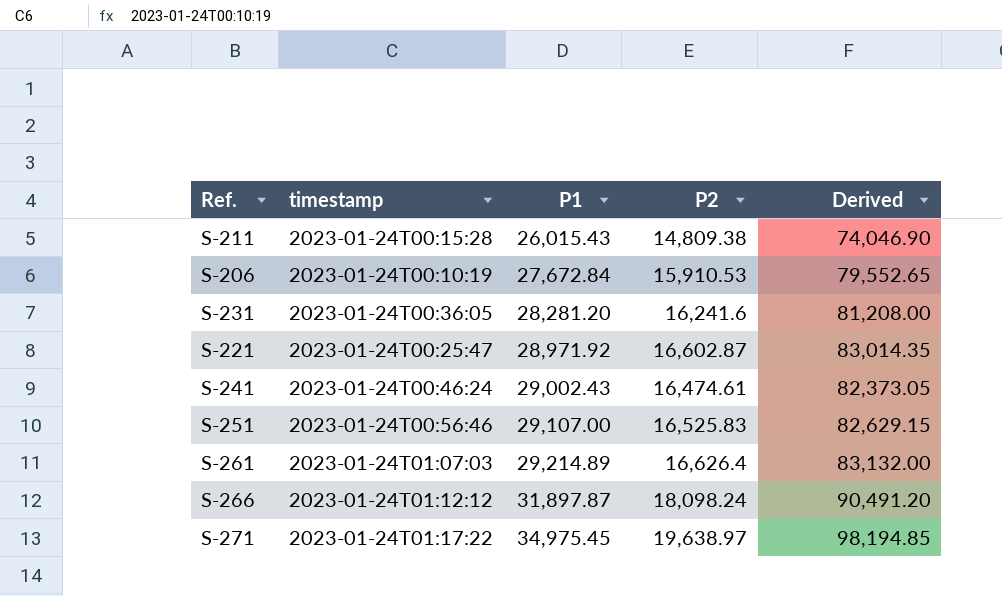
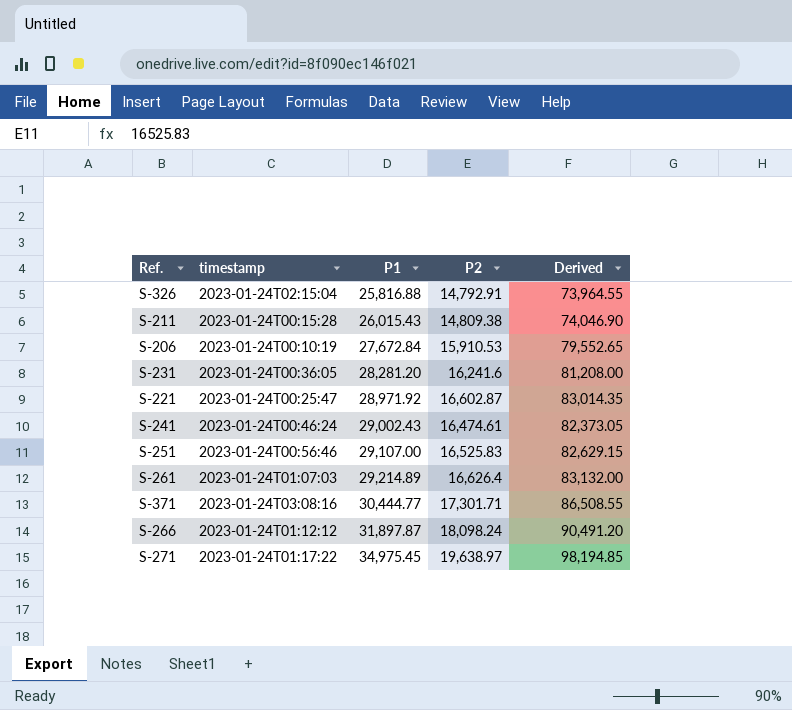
row S-326: none -> 2023-01-24T02:15:04 | 25,816.88 | 14,792.91 | 73,964.55
row S-371: none -> 2023-01-24T03:08:16 | 30,444.77 | 17,301.71 | 86,508.55

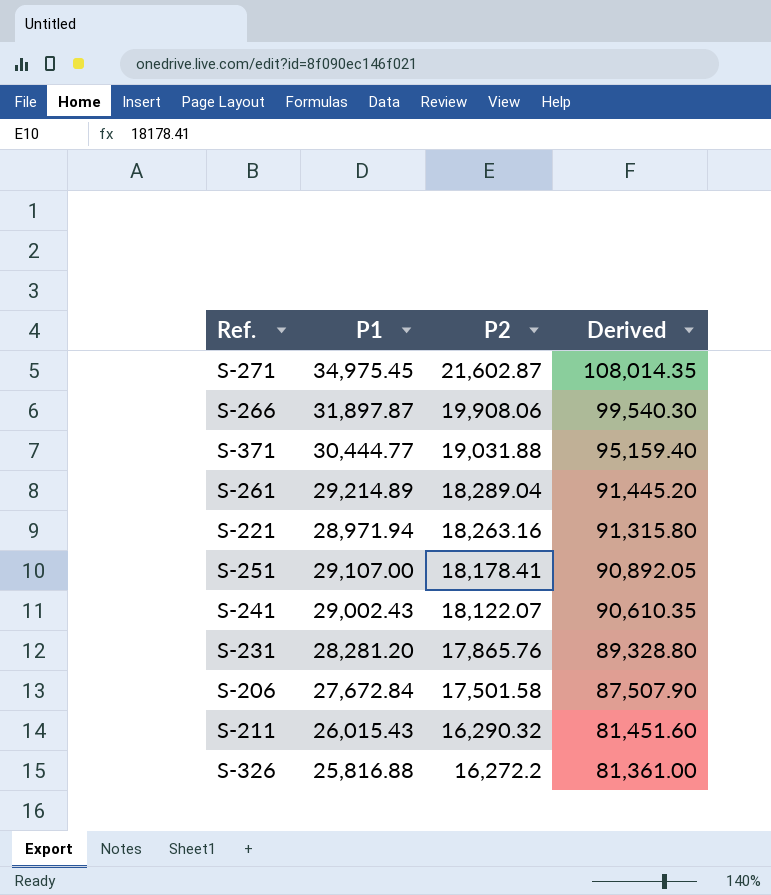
row order: P1 ascending -> P2 descending
column timestamp | position: 2 -> none
S-271 | P2: 19,638.97 -> 21,602.87
S-271 | Derived: 98,194.85 -> 108,014.35
S-266 | P2: 18,098.24 -> 19,908.06
S-266 | Derived: 90,491.20 -> 99,540.30
S-371 | P2: 17,301.71 -> 19,031.88
S-371 | Derived: 86,508.55 -> 95,159.40
S-261 | P2: 16,626.4 -> 18,289.04
S-261 | Derived: 83,132.00 -> 91,445.20
S-221 | P1: 28,971.92 -> 28,971.94
S-221 | P2: 16,602.87 -> 18,263.16
S-221 | Derived: 83,014.35 -> 91,315.80
S-251 | P2: 16,525.83 -> 18,178.41
S-251 | Derived: 82,629.15 -> 90,892.05
S-241 | P2: 16,474.61 -> 18,122.07
S-241 | Derived: 82,373.05 -> 90,610.35
S-231 | P2: 16,241.6 -> 17,865.76
S-231 | Derived: 81,208.00 -> 89,328.80
S-206 | P2: 15,910.53 -> 17,501.58
S-206 | Derived: 79,552.65 -> 87,507.90
S-211 | P2: 14,809.38 -> 16,290.32
S-211 | Derived: 74,046.90 -> 81,451.60
S-326 | P2: 14,792.91 -> 16,272.2
S-326 | Derived: 73,964.55 -> 81,361.00

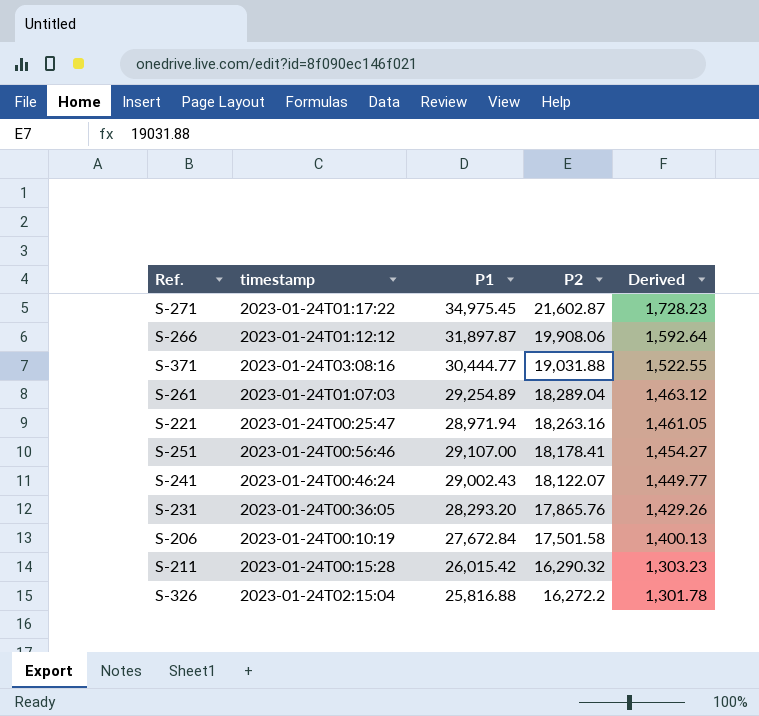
column timestamp | position: none -> 2
column Derived | formula: [P2] * 5 -> [P2] * 0.08
S-261 | P1: 29,214.89 -> 29,254.89
S-231 | P1: 28,281.20 -> 28,293.20
S-211 | P1: 26,015.43 -> 26,015.42

